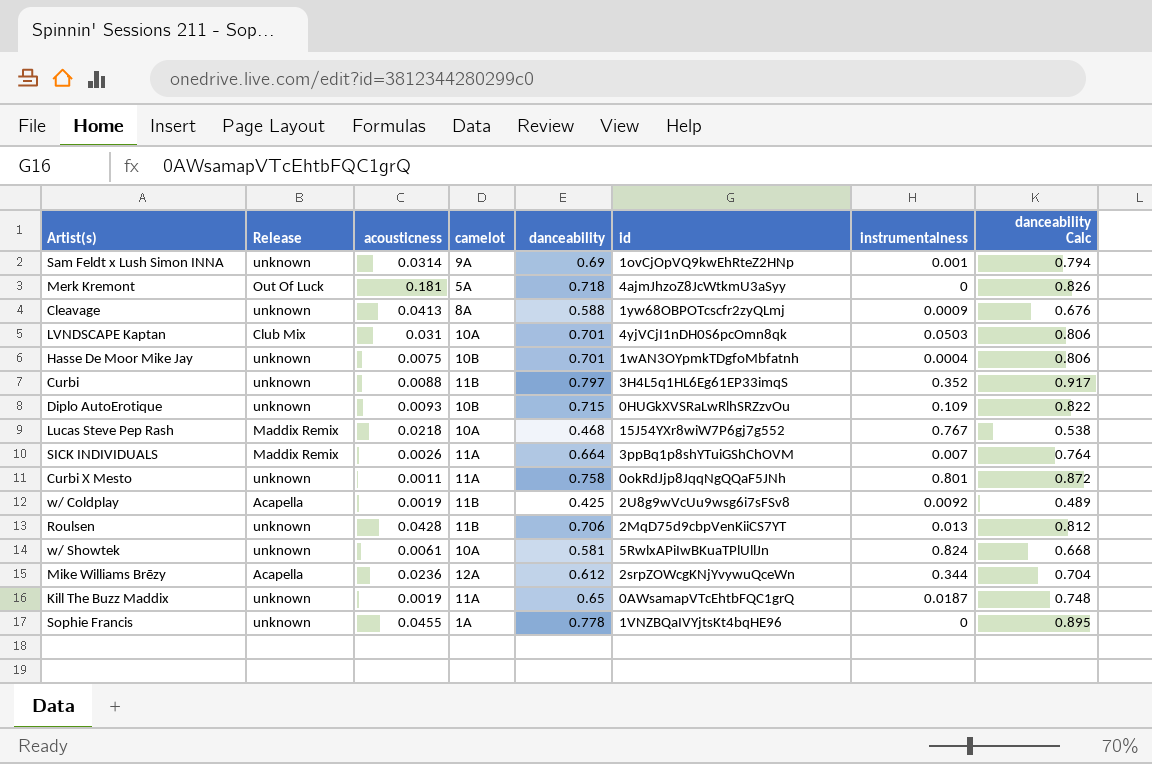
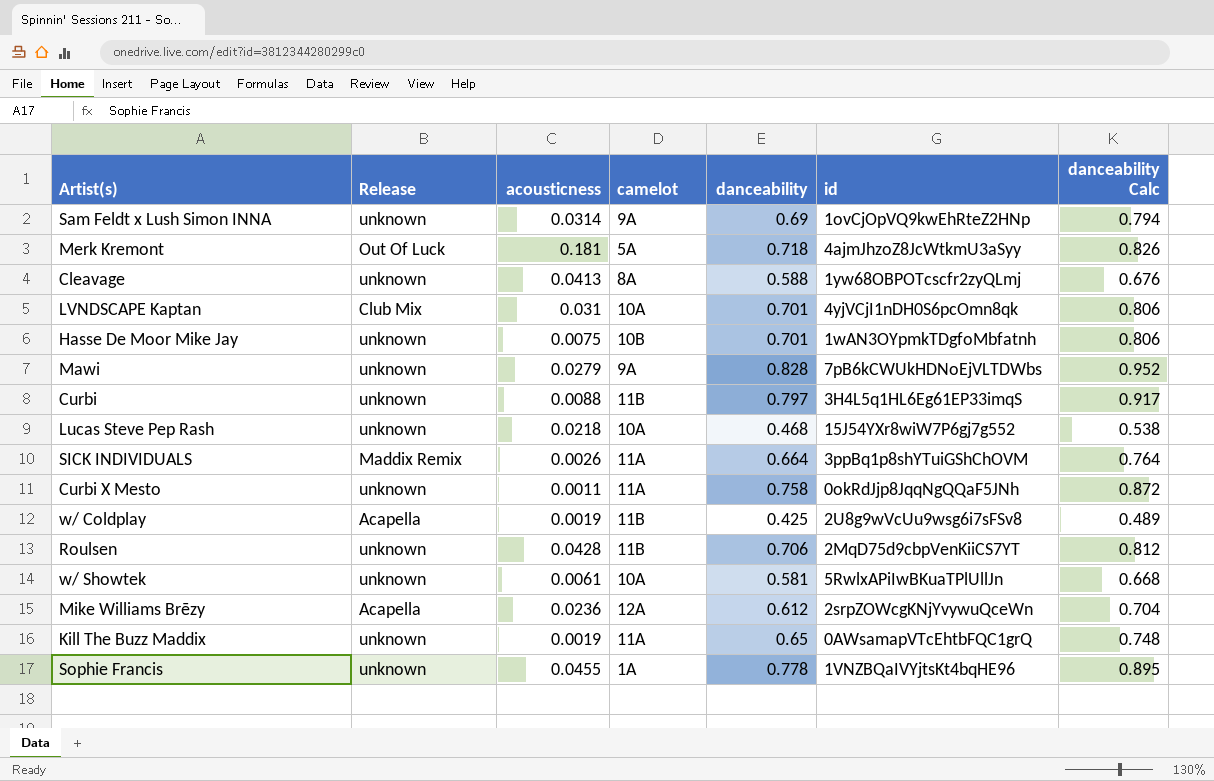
column instrumentalness | position: 7 -> none
row Diplo AutoErotique: unknown | 0.0093 | 10B | 0.715 | 0HUGkXVSRaLwRlhSRZzvOu | 0.109 | 0.822 -> none
row Mawi: none -> unknown | 0.0279 | 9A | 0.828 | 7pB6kCWUkHDNoEjVLTDWbs | 0.952
Lucas Steve Pep Rash | Release: Maddix Remix -> unknown

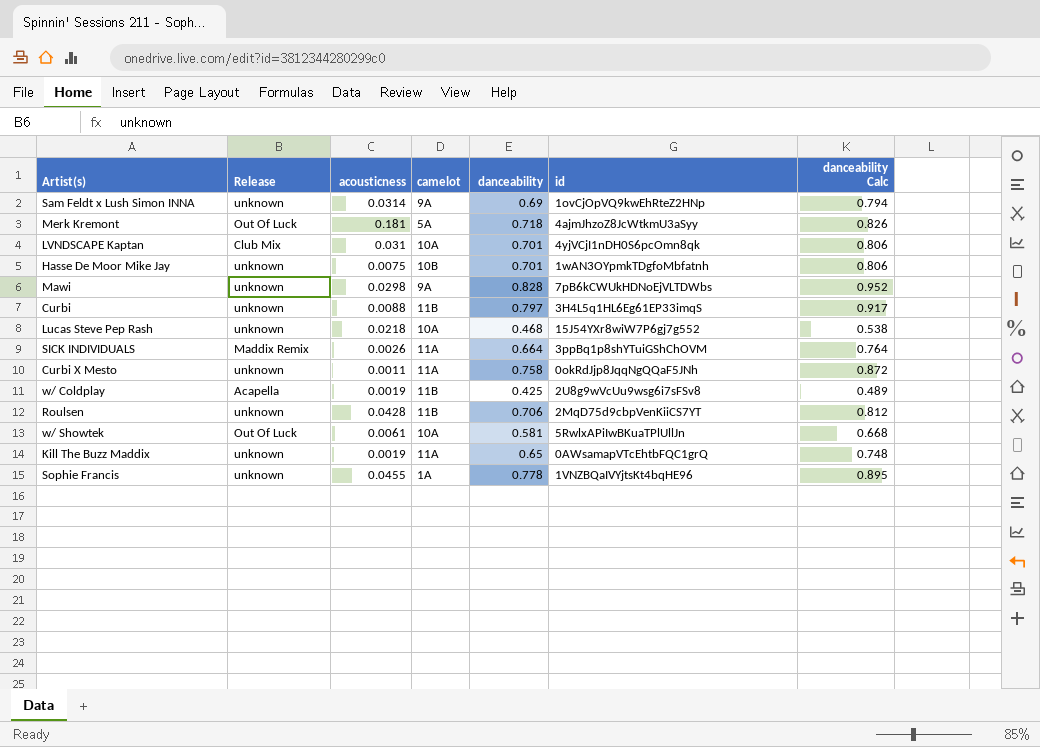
row Cleavage: unknown | 0.0413 | 8A | 0.588 | 1yw68OBPOTcscfr2zyQLmj | 0.676 -> none
row Mike Williams Brēzy: Acapella | 0.0236 | 12A | 0.612 | 2srpZOWcgKNjYvywuQceWn | 0.704 -> none
Mawi | acousticness: 0.0279 -> 0.0298
w/ Showtek | Release: unknown -> Out Of Luck

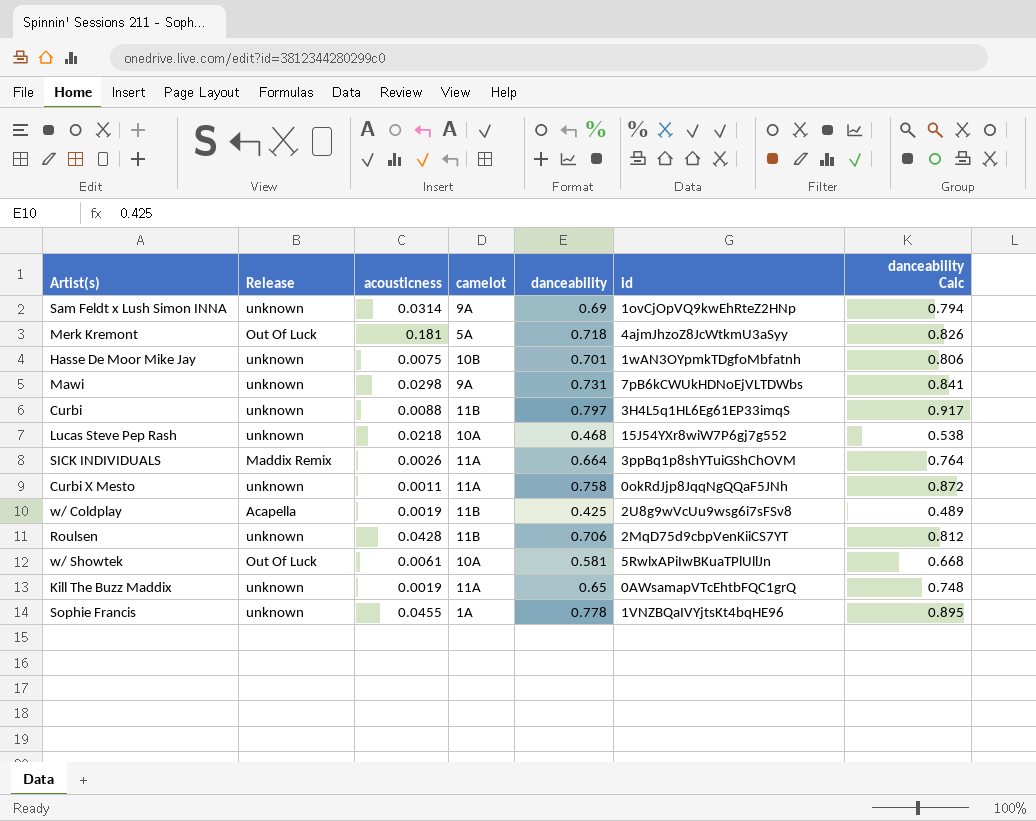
row LVNDSCAPE Kaptan: Club Mix | 0.031 | 10A | 0.701 | 4yjVCjI1nDH0S6pcOmn8qk | 0.806 -> none
Mawi | danceability: 0.828 -> 0.731
Mawi | danceability Calc: 0.952 -> 0.841

